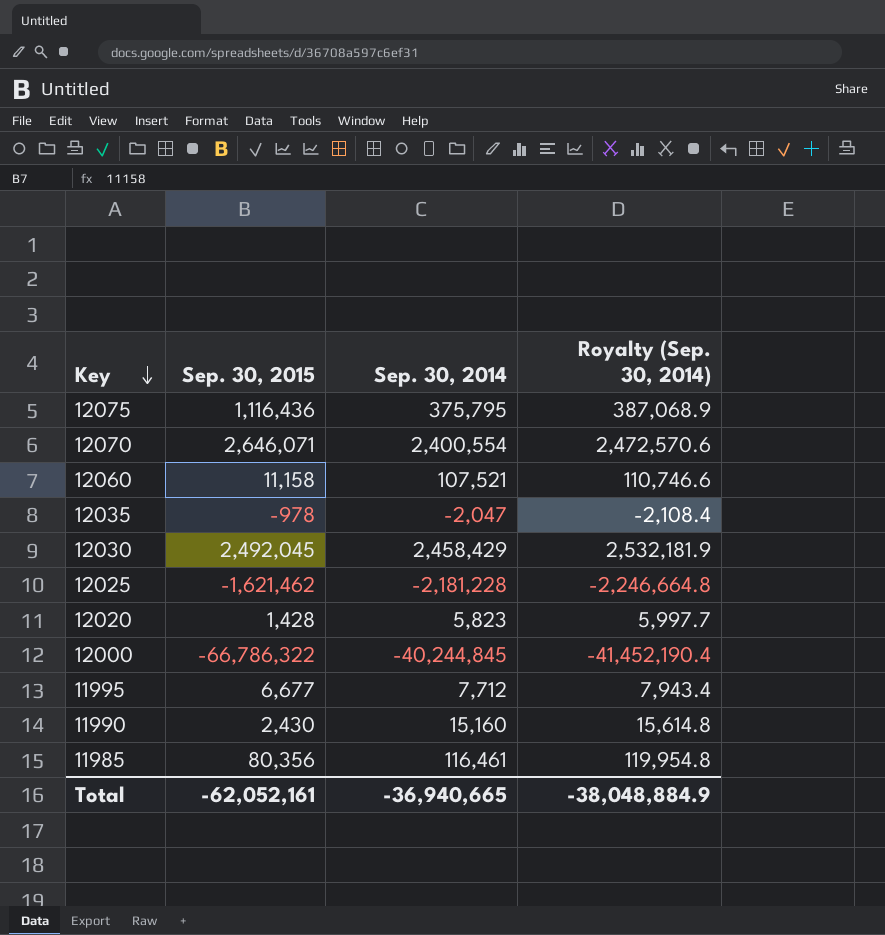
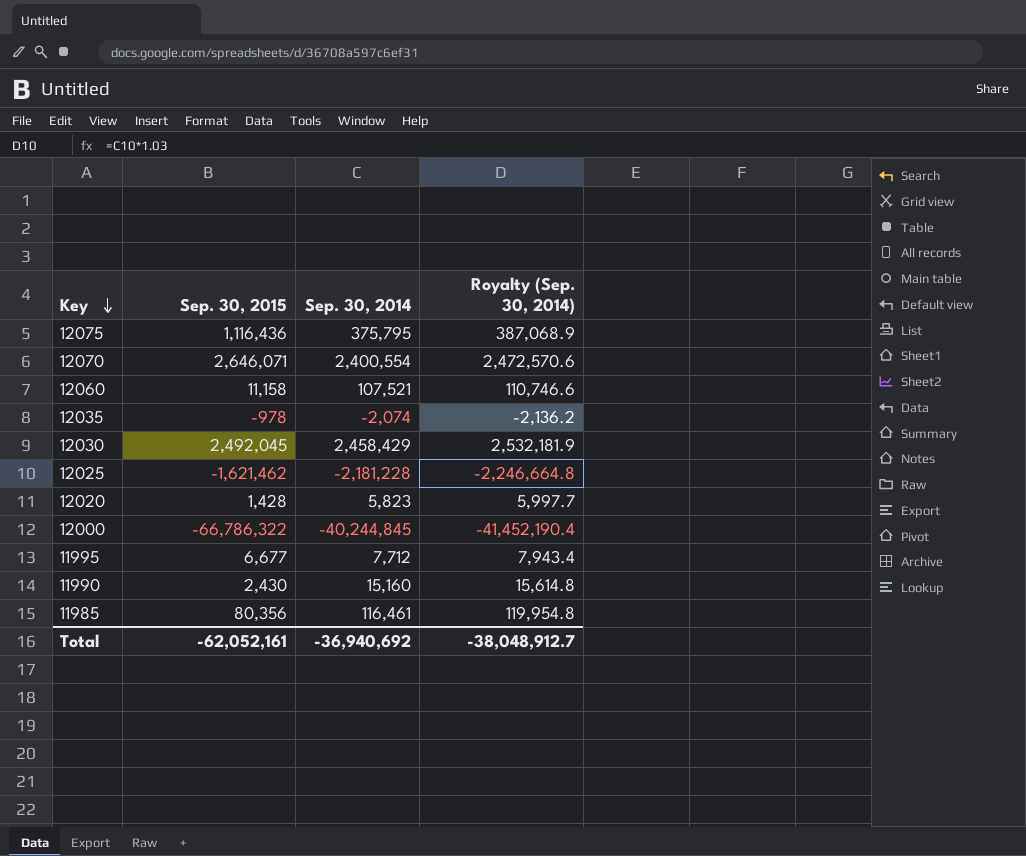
12035 | Sep. 30, 2014: -2,047 -> -2,074
12035 | Royalty (Sep. 30, 2014): -2,108.4 -> -2,136.2
Total | Sep. 30, 2014: -36,940,665 -> -36,940,692
Total | Royalty (Sep. 30, 2014): -38,048,884.9 -> -38,048,912.7

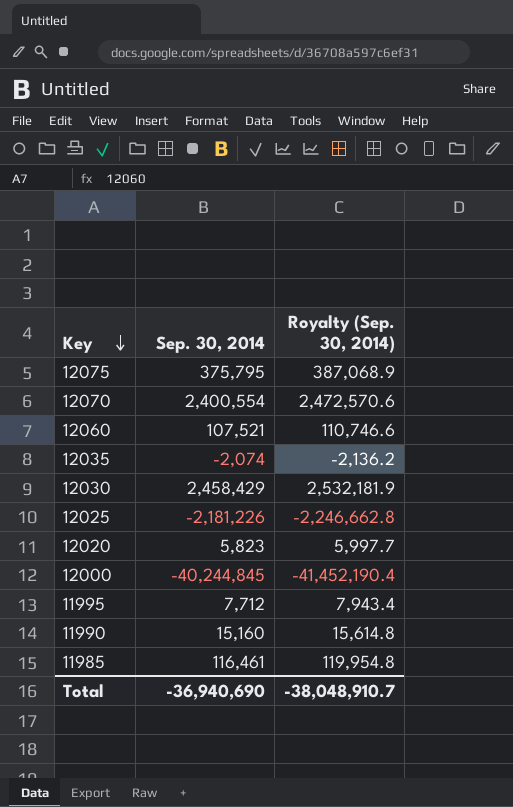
column Sep. 30, 2015 | position: 2 -> none
12025 | Sep. 30, 2014: -2,181,228 -> -2,181,226
12025 | Royalty (Sep. 30, 2014): -2,246,664.8 -> -2,246,662.8
Total | Sep. 30, 2014: -36,940,692 -> -36,940,690
Total | Royalty (Sep. 30, 2014): -38,048,912.7 -> -38,048,910.7

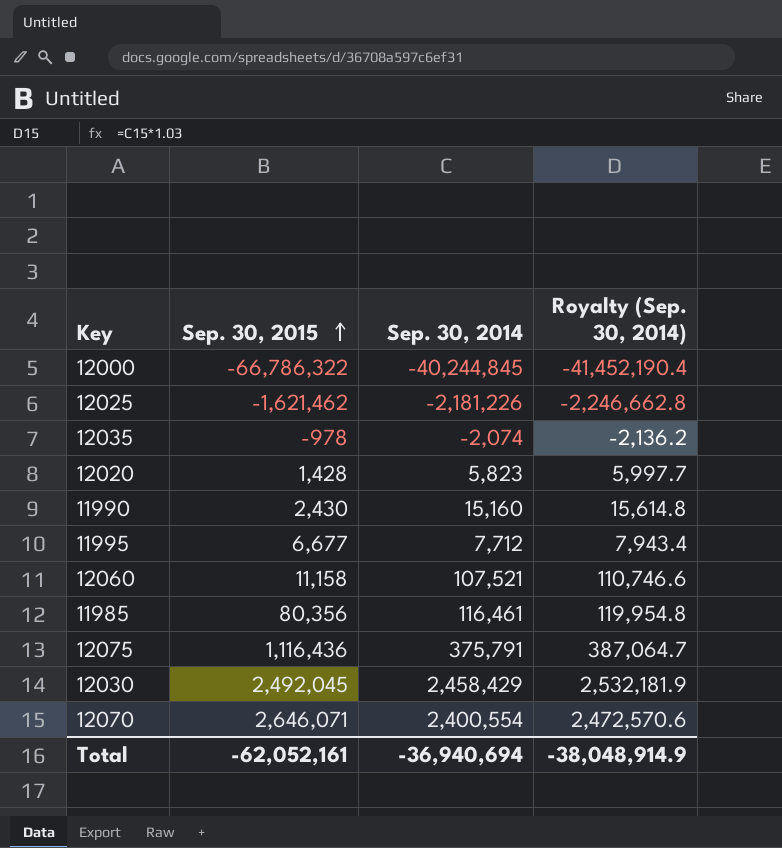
row order: Key descending -> Sep. 30, 2015 ascending
column Sep. 30, 2015 | position: none -> 2
12075 | Sep. 30, 2014: 375,795 -> 375,791
12075 | Royalty (Sep. 30, 2014): 387,068.9 -> 387,064.7
Total | Sep. 30, 2014: -36,940,690 -> -36,940,694
Total | Royalty (Sep. 30, 2014): -38,048,910.7 -> -38,048,914.9

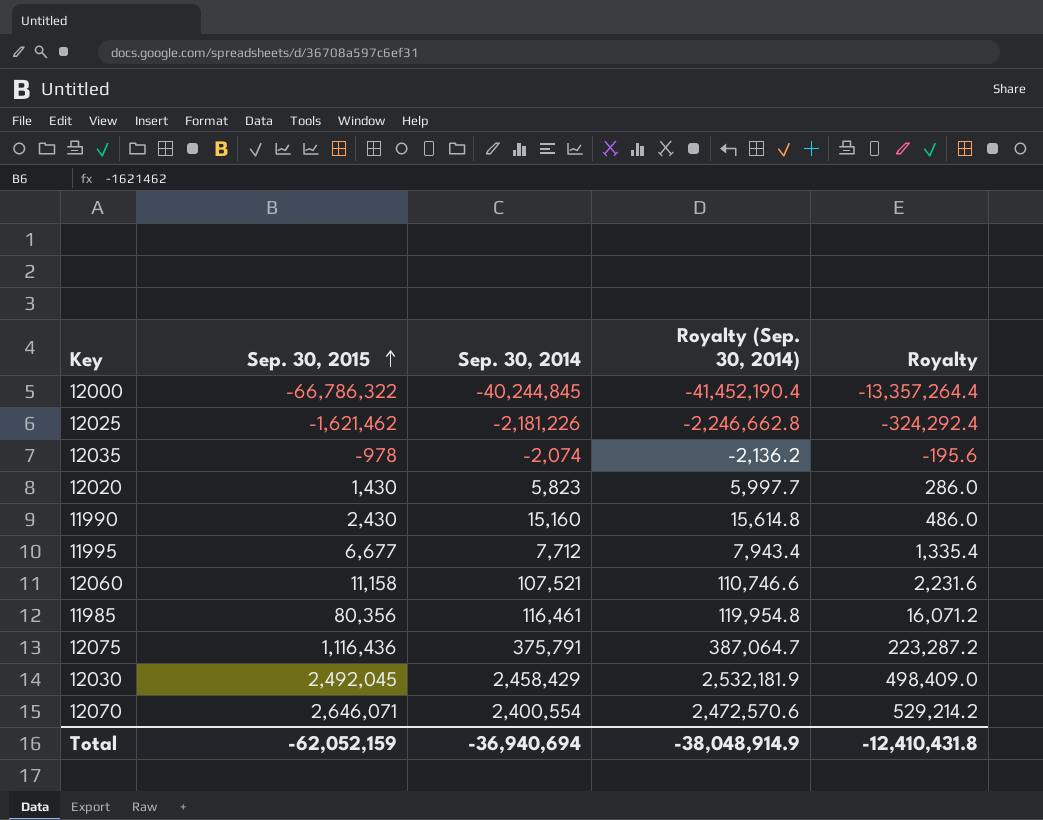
column Royalty | formula: none -> [Sep. 30, 2015] * 0.2
12020 | Sep. 30, 2015: 1,428 -> 1,430
Total | Sep. 30, 2015: -62,052,161 -> -62,052,159

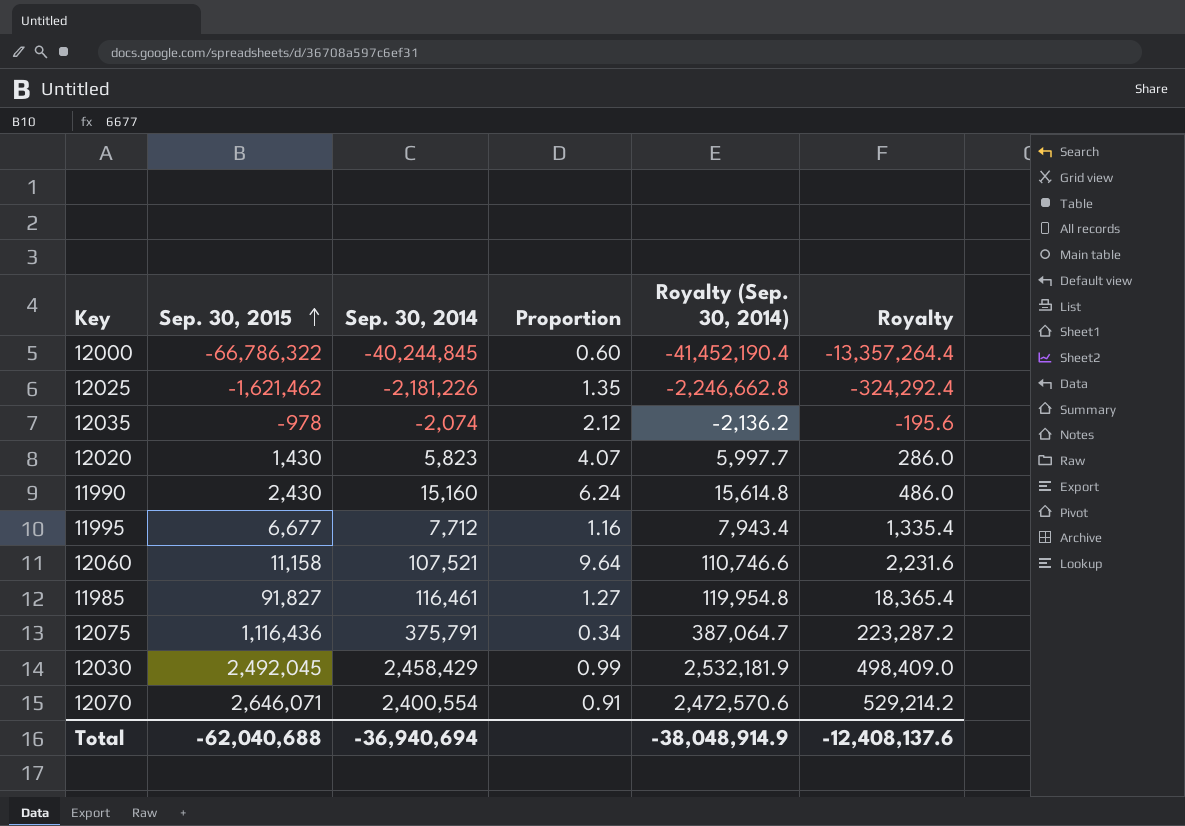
column Proportion | formula: none -> [Sep. 30, 2014] / [Sep. 30, 2015]
11985 | Sep. 30, 2015: 80,356 -> 91,827
11985 | Royalty: 16,071.2 -> 18,365.4
Total | Sep. 30, 2015: -62,052,159 -> -62,040,688
Total | Royalty: -12,410,431.8 -> -12,408,137.6

